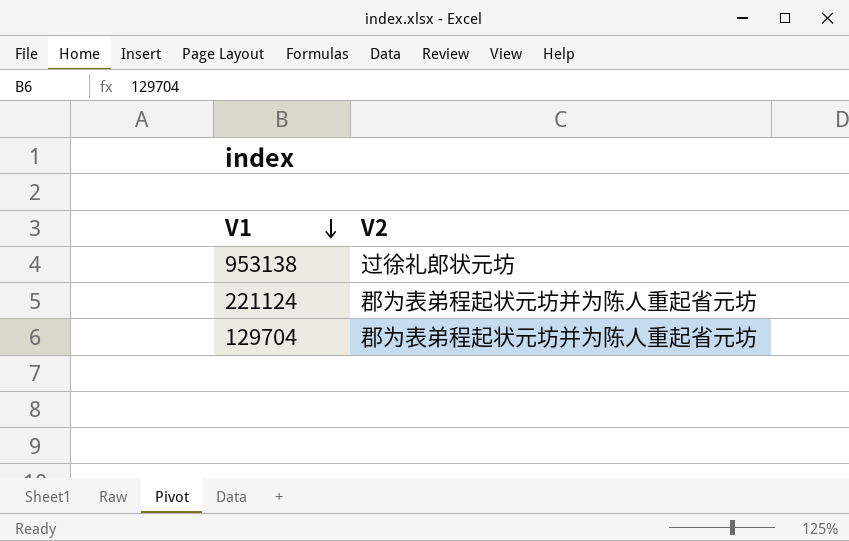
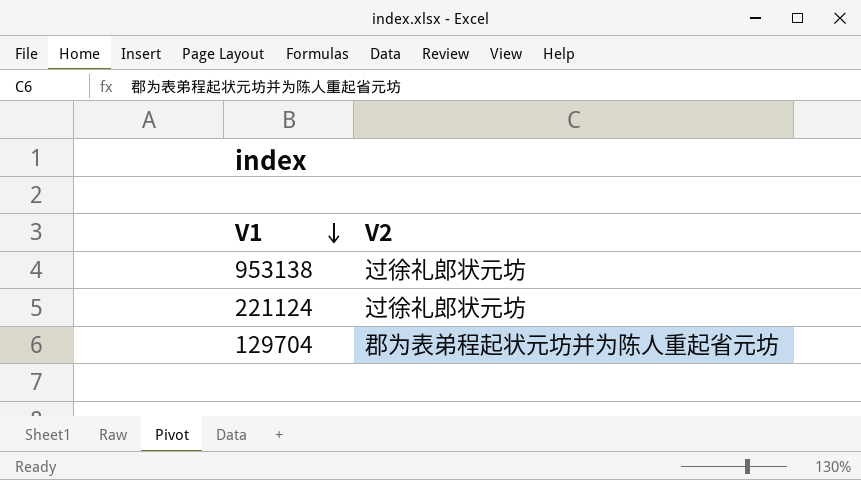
221124 | V2: 郡为表弟程起状元坊并为陈人重起省元坊 -> 过徐礼郎状元坊

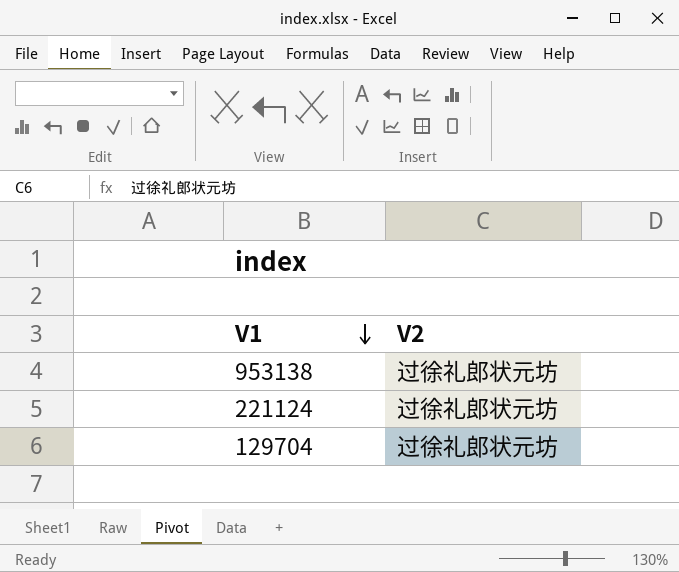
129704 | V2: 郡为表弟程起状元坊并为陈人重起省元坊 -> 过徐礼郎状元坊

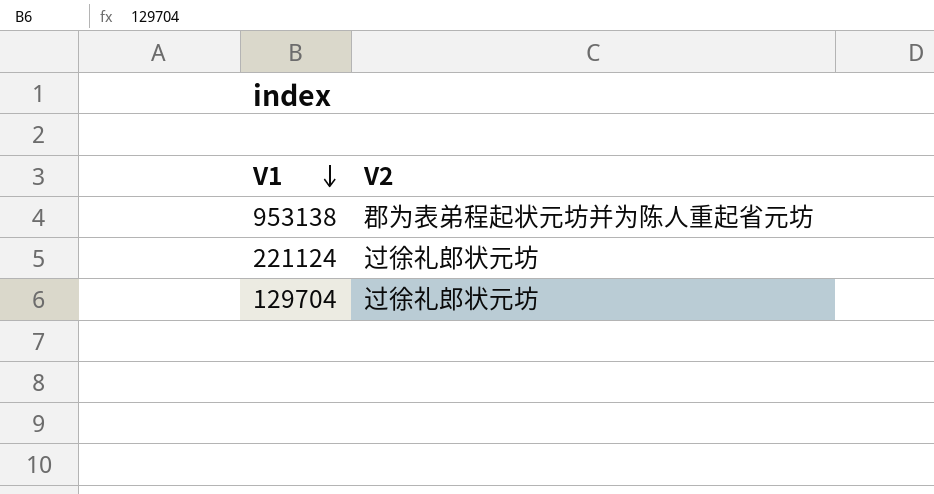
953138 | V2: 过徐礼郎状元坊 -> 郡为表弟程起状元坊并为陈人重起省元坊

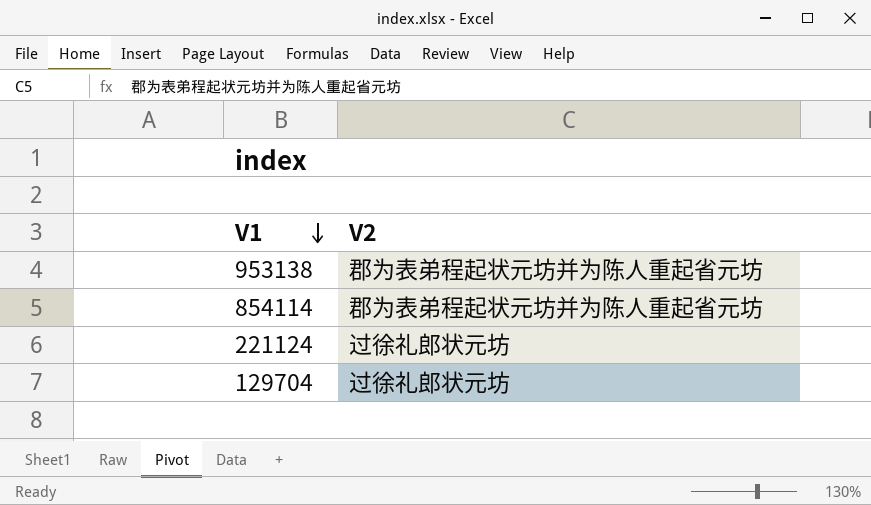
row 854114: none -> 郡为表弟程起状元坊并为陈人重起省元坊

